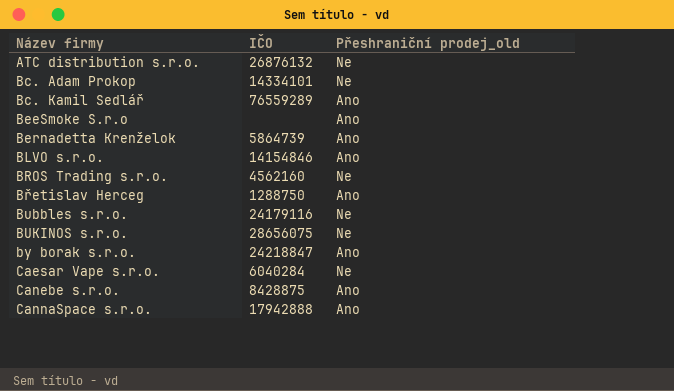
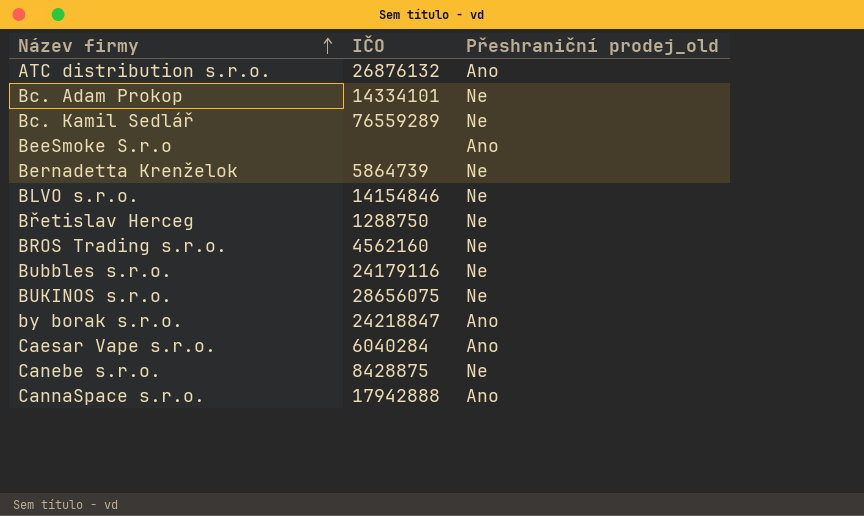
row order: none -> Název firmy ascending
ATC distribution s.r.o. | Přeshraniční prodej_old: Ne -> Ano
Bc. Kamil Sedlář | Přeshraniční prodej_old: Ano -> Ne
Bernadetta Krenželok | Přeshraniční prodej_old: Ano -> Ne
BLVO s.r.o. | Přeshraniční prodej_old: Ano -> Ne
Břetislav Herceg | Přeshraniční prodej_old: Ano -> Ne
Caesar Vape s.r.o. | Přeshraniční prodej_old: Ne -> Ano
Canebe s.r.o. | Přeshraniční prodej_old: Ano -> Ne

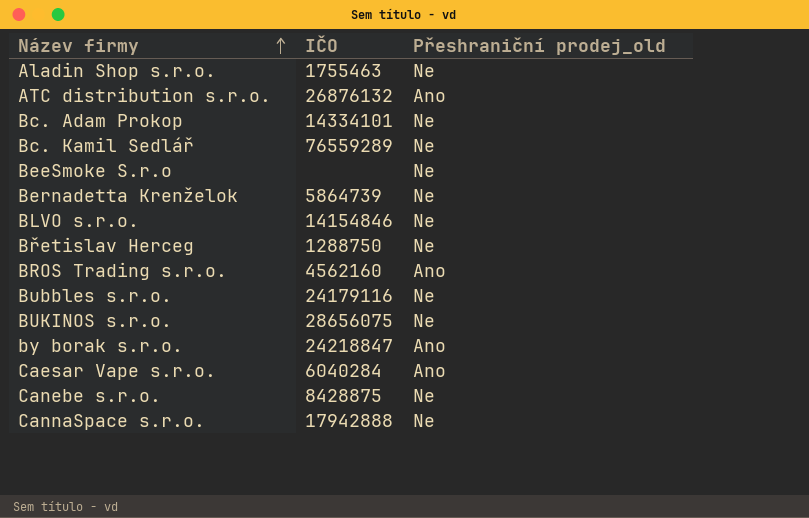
row Aladin Shop s.r.o.: none -> 1755463 | Ne
BeeSmoke S.r.o | Přeshraniční prodej_old: Ano -> Ne
BROS Trading s.r.o. | Přeshraniční prodej_old: Ne -> Ano
CannaSpace s.r.o. | Přeshraniční prodej_old: Ano -> Ne

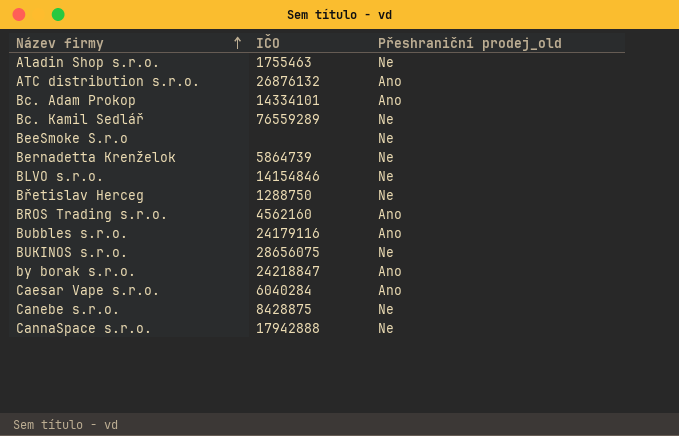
Bc. Adam Prokop | Přeshraniční prodej_old: Ne -> Ano
Bubbles s.r.o. | Přeshraniční prodej_old: Ne -> Ano

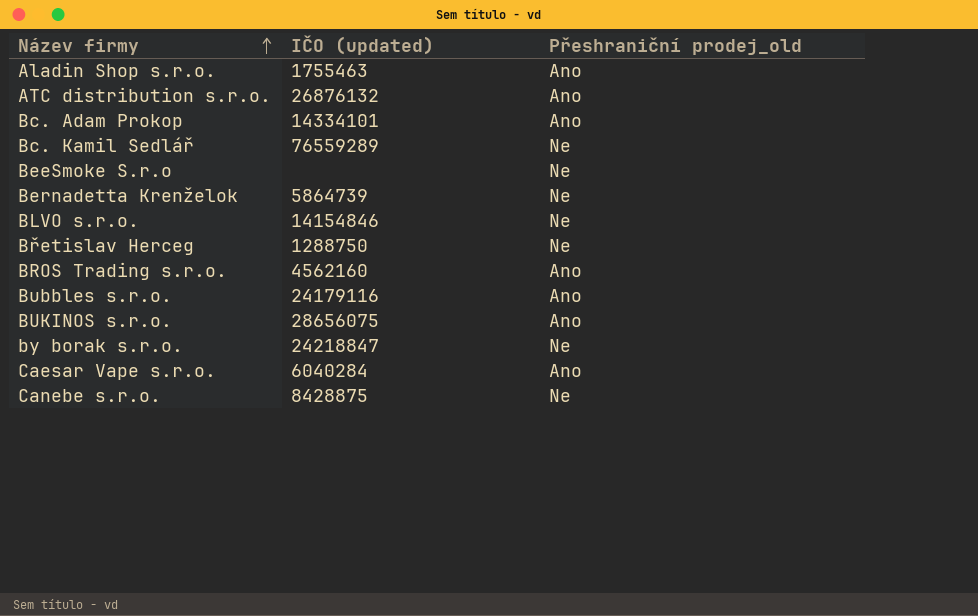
column name: IČO -> IČO (updated)
row CannaSpace s.r.o.: 17942888 | Ne -> none
Aladin Shop s.r.o. | Přeshraniční prodej_old: Ne -> Ano
BUKINOS s.r.o. | Přeshraniční prodej_old: Ne -> Ano
by borak s.r.o. | Přeshraniční prodej_old: Ano -> Ne

